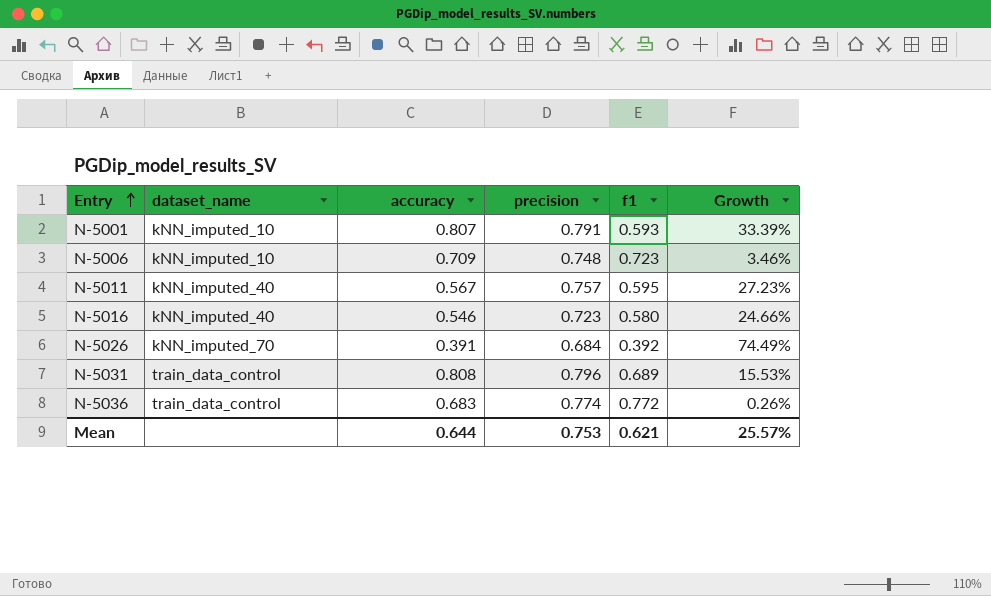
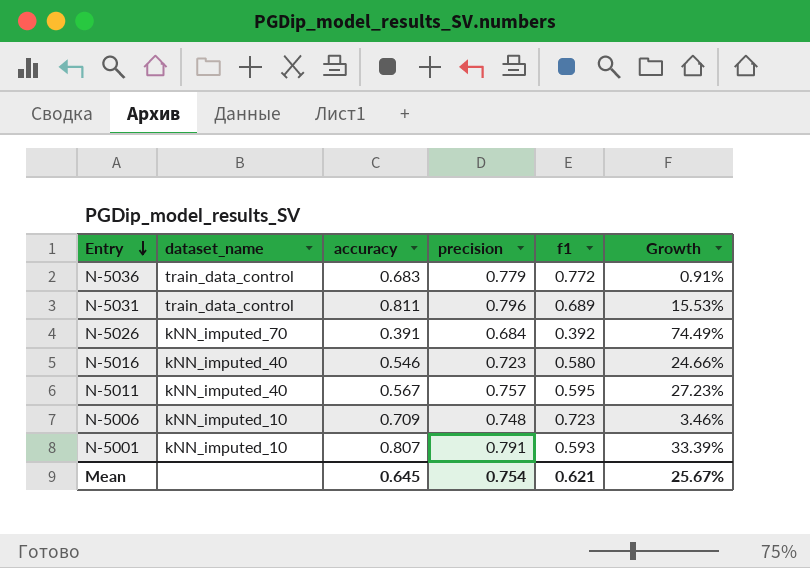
row order: Entry ascending -> Entry descending
N-5036 | precision: 0.774 -> 0.779
N-5036 | Growth: 0.26% -> 0.91%
N-5031 | accuracy: 0.808 -> 0.811
Mean | accuracy: 0.644 -> 0.645
Mean | precision: 0.753 -> 0.754
Mean | Growth: 25.57% -> 25.67%

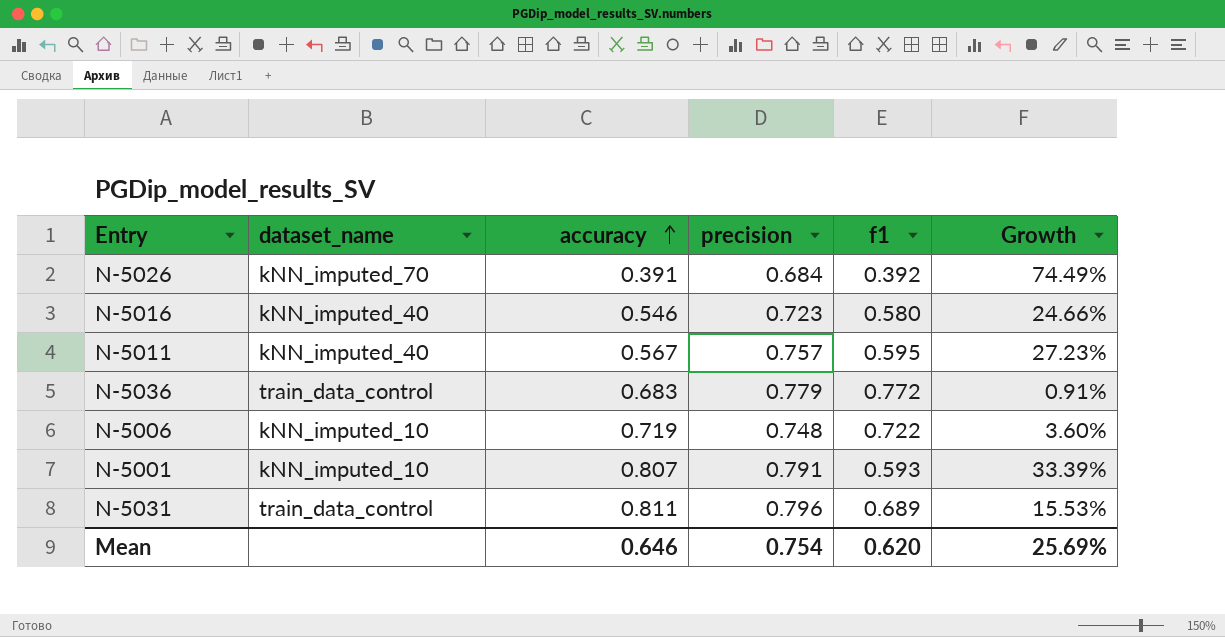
row order: Entry descending -> accuracy ascending
N-5006 | accuracy: 0.709 -> 0.719
N-5006 | f1: 0.723 -> 0.722
N-5006 | Growth: 3.46% -> 3.60%
Mean | accuracy: 0.645 -> 0.646
Mean | f1: 0.621 -> 0.620
Mean | Growth: 25.67% -> 25.69%

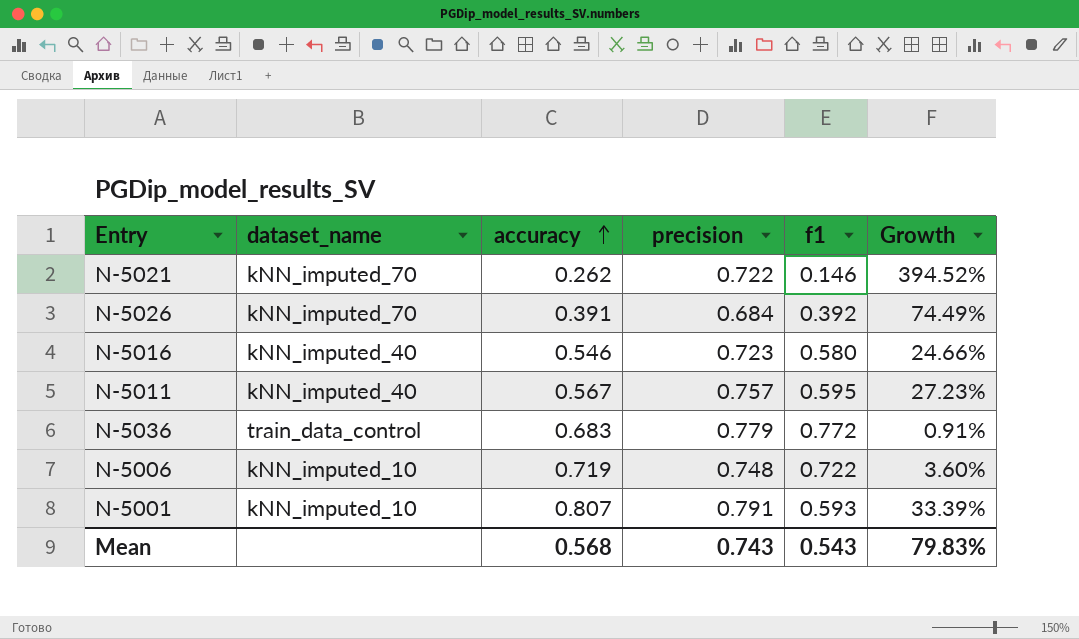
row N-5031: train_data_control | 0.811 | 0.796 | 0.689 | 15.53% -> none
row N-5021: none -> kNN_imputed_70 | 0.262 | 0.722 | 0.146 | 394.52%
Mean | accuracy: 0.646 -> 0.568
Mean | precision: 0.754 -> 0.743
Mean | f1: 0.620 -> 0.543
Mean | Growth: 25.69% -> 79.83%

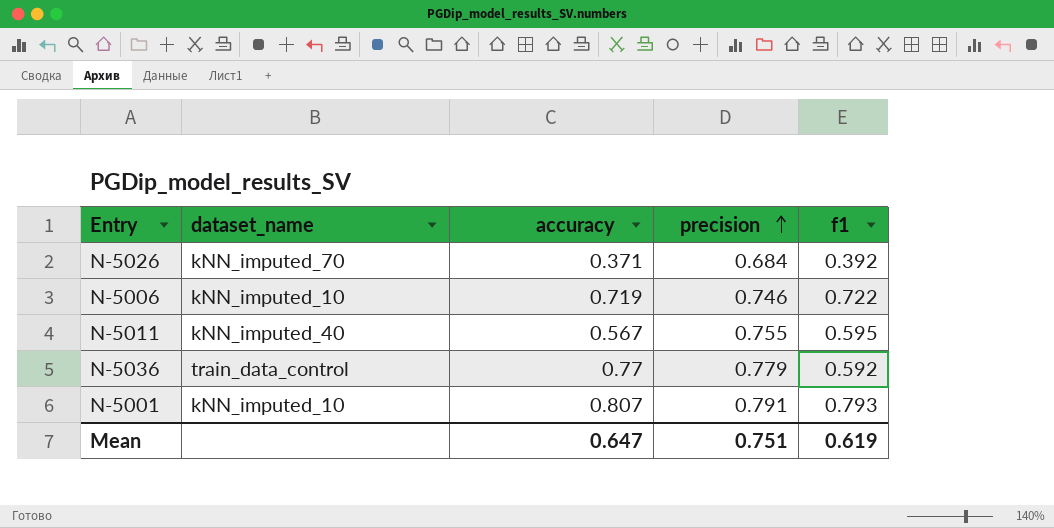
row order: accuracy ascending -> precision ascending
column Growth | formula: ([precision] - [f1]) / [f1] -> none
row N-5021: kNN_imputed_70 | 0.262 | 0.722 | 0.146 | 394.52% -> none
row N-5016: kNN_imputed_40 | 0.546 | 0.723 | 0.580 | 24.66% -> none
N-5026 | accuracy: 0.391 -> 0.371
N-5006 | precision: 0.748 -> 0.746
N-5011 | precision: 0.757 -> 0.755
N-5036 | accuracy: 0.683 -> 0.77
N-5036 | f1: 0.772 -> 0.592
N-5001 | f1: 0.593 -> 0.793
Mean | accuracy: 0.568 -> 0.647
Mean | precision: 0.743 -> 0.751
Mean | f1: 0.543 -> 0.619

